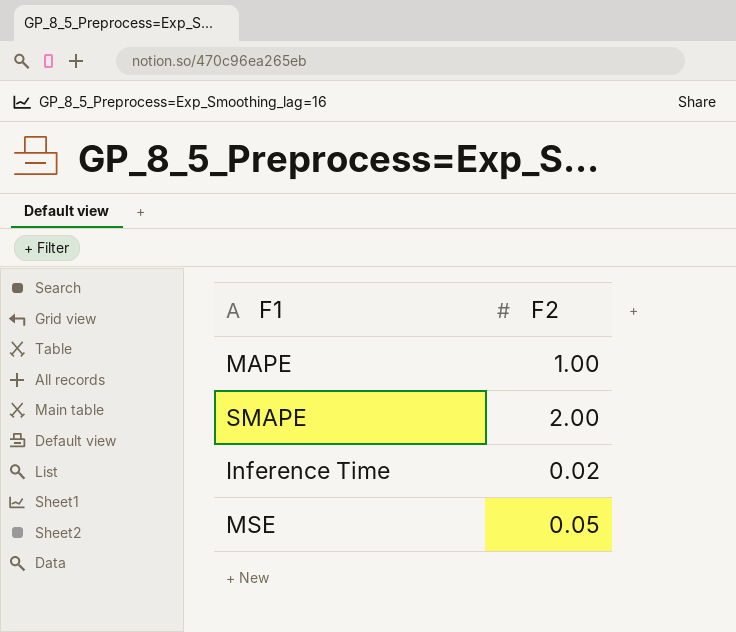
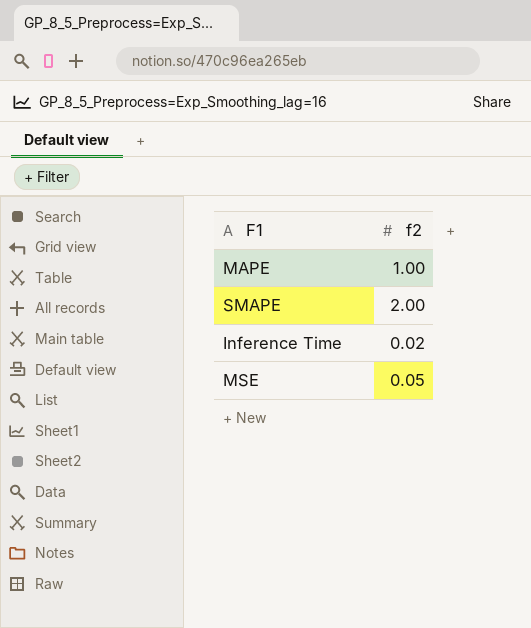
column name: F2 -> f2

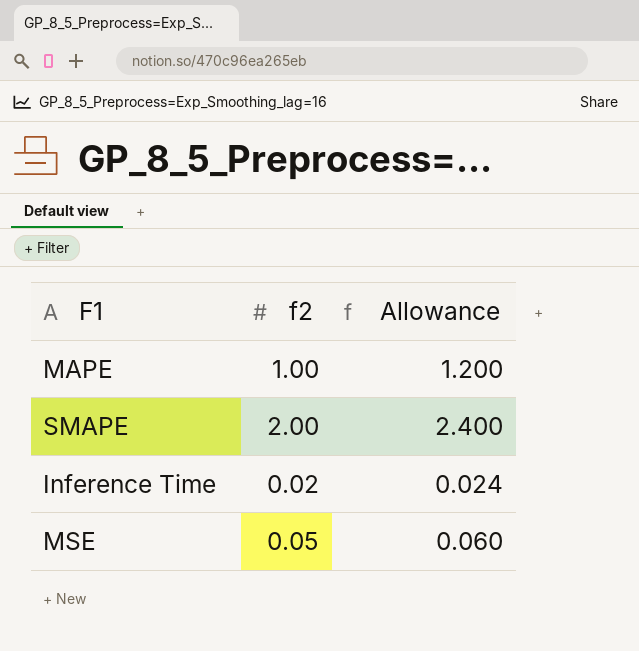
column Allowance | formula: none -> [f2] * 1.2

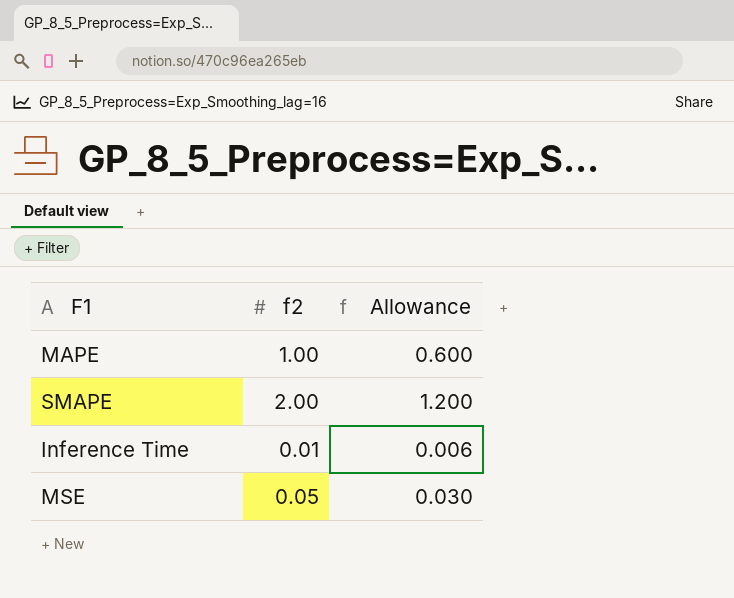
column Allowance | formula: [f2] * 1.2 -> [f2] * 0.6
Inference Time | f2: 0.02 -> 0.01

